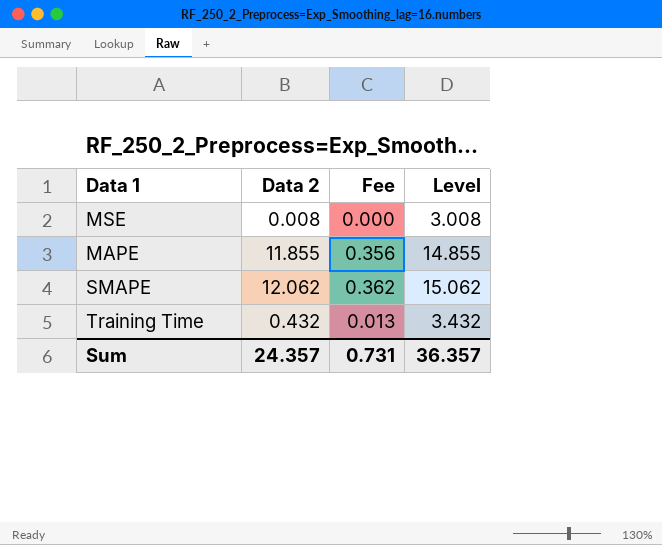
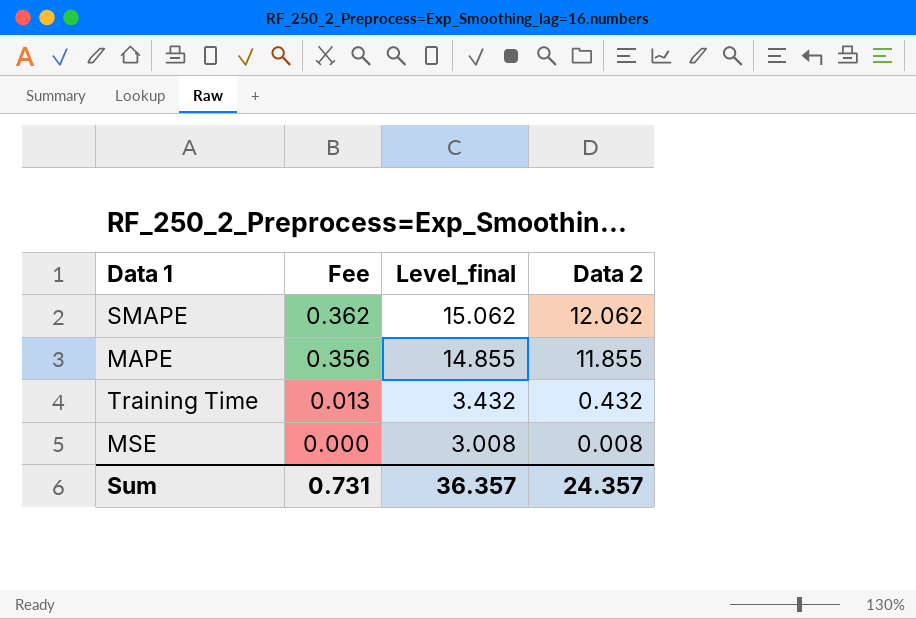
row order: none -> Fee descending
column name: Level -> Level_final
column Data 2 | position: 2 -> 4

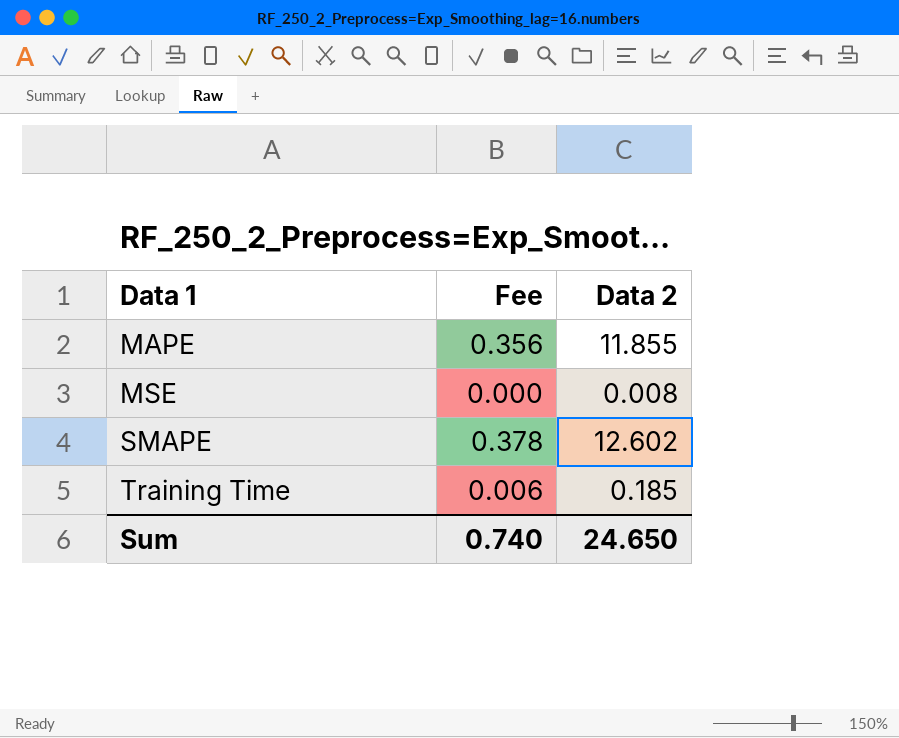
row order: Fee descending -> Data 1 ascending
column Level_final | formula: [Data 2] + 3 -> none
SMAPE | Fee: 0.362 -> 0.378
SMAPE | Data 2: 12.062 -> 12.602
Training Time | Fee: 0.013 -> 0.006
Training Time | Data 2: 0.432 -> 0.185
Sum | Fee: 0.731 -> 0.740
Sum | Data 2: 24.357 -> 24.650

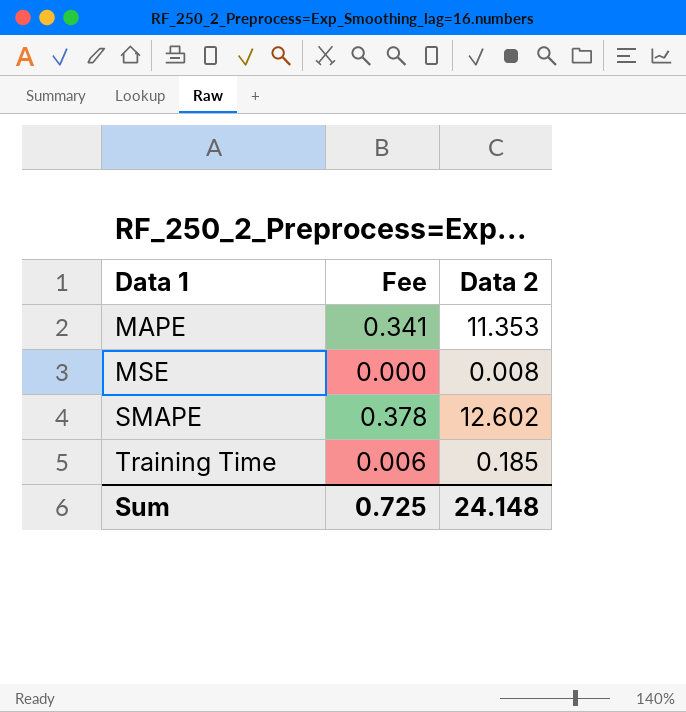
MAPE | Fee: 0.356 -> 0.341
MAPE | Data 2: 11.855 -> 11.353
Sum | Fee: 0.740 -> 0.725
Sum | Data 2: 24.650 -> 24.148

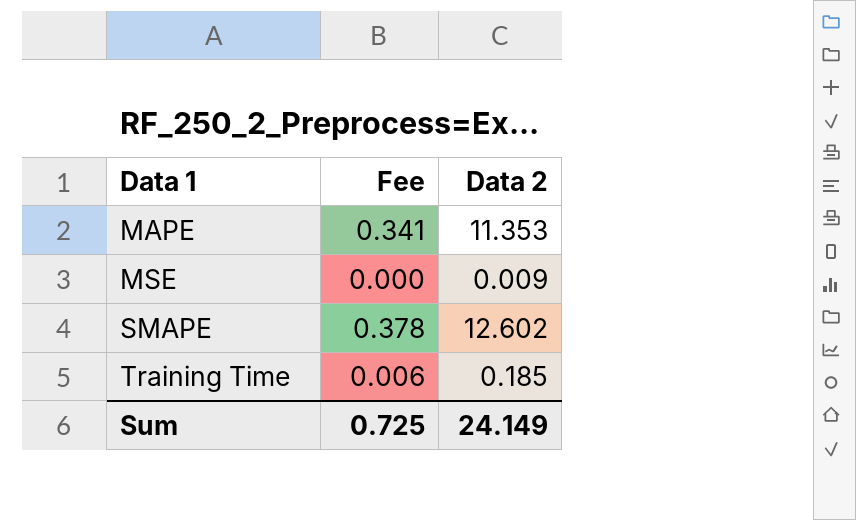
MSE | Data 2: 0.008 -> 0.009
Sum | Data 2: 24.148 -> 24.149

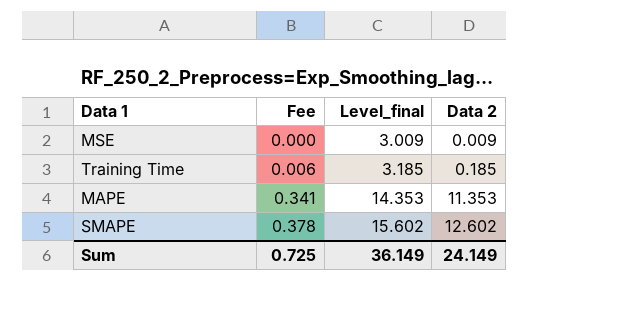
row order: Data 1 ascending -> Fee ascending
column Level_final | formula: none -> [Data 2] + 3

